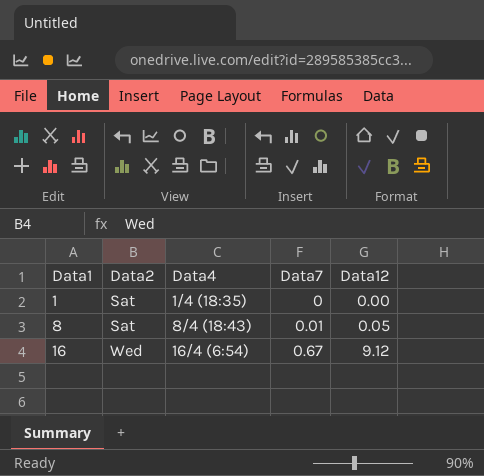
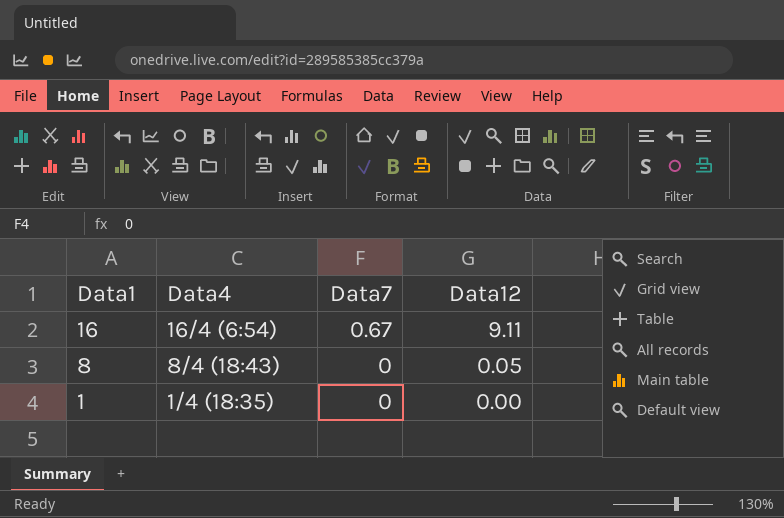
row order: Data1 ascending -> Data1 descending
column Data2 | position: 2 -> none
16 | Data12: 9.12 -> 9.11
8 | Data7: 0.01 -> 0

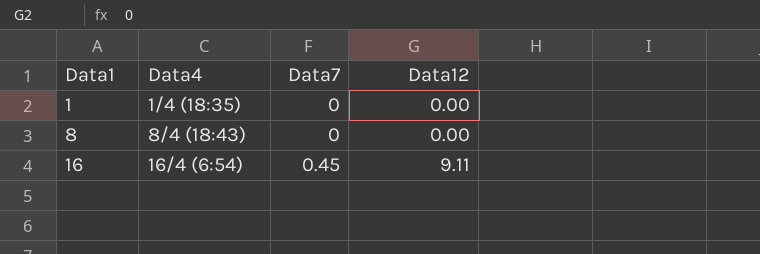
row order: Data1 descending -> Data1 ascending
8 | Data12: 0.05 -> 0.00
16 | Data7: 0.67 -> 0.45

